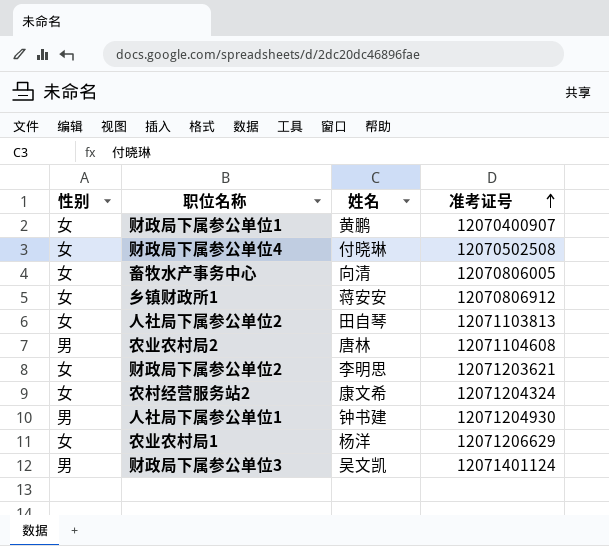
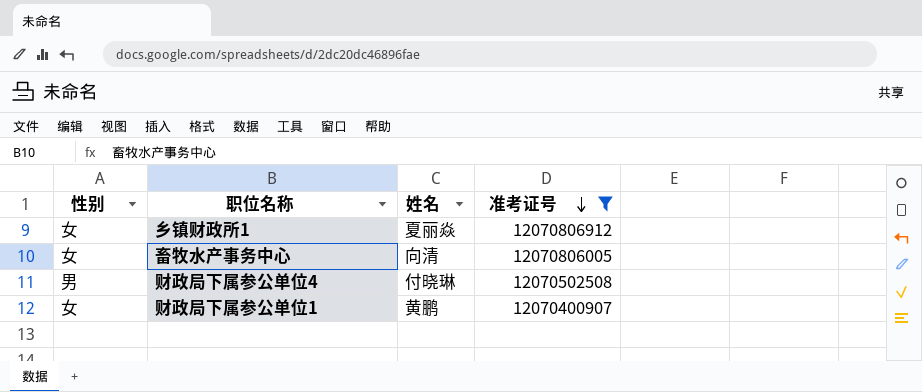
filter: none -> 准考证号 <= 12070806912
row order: 准考证号 ascending -> 准考证号 descending
乡镇财政所1 | 姓名: 蒋安安 -> 夏丽焱
财政局下属参公单位4 | 性别: 女 -> 男

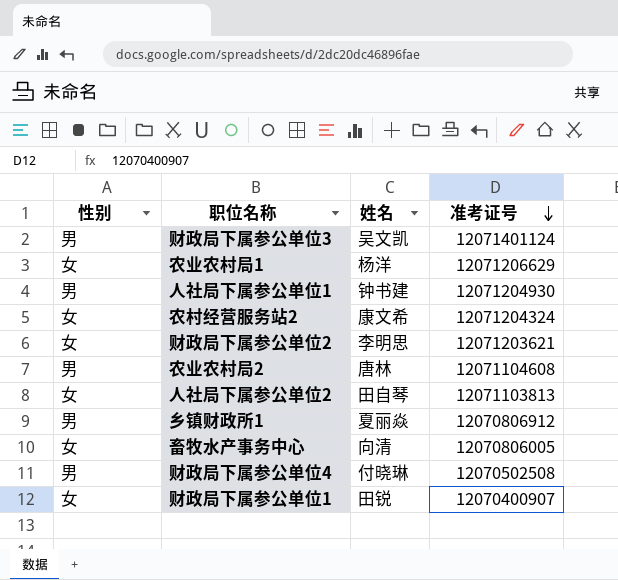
filter: 准考证号 <= 12070806912 -> none
乡镇财政所1 | 性别: 女 -> 男
财政局下属参公单位1 | 姓名: 黄鹏 -> 田锐

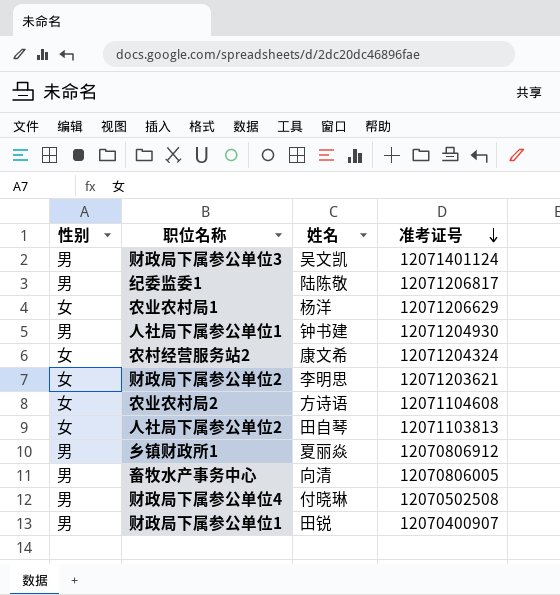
row 纪委监委1: none -> 男 | 陆陈敬 | 12071206817
农业农村局2 | 性别: 男 -> 女
农业农村局2 | 姓名: 唐林 -> 方诗语
畜牧水产事务中心 | 性别: 女 -> 男
财政局下属参公单位1 | 性别: 女 -> 男

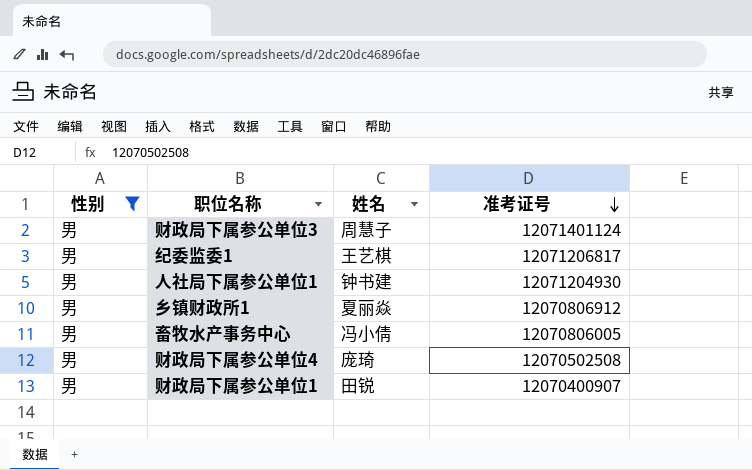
filter: none -> 性别 = 男
财政局下属参公单位3 | 姓名: 吴文凯 -> 周慧子
纪委监委1 | 姓名: 陆陈敬 -> 王艺棋
畜牧水产事务中心 | 姓名: 向清 -> 冯小倩
财政局下属参公单位4 | 姓名: 付晓琳 -> 庞琦

